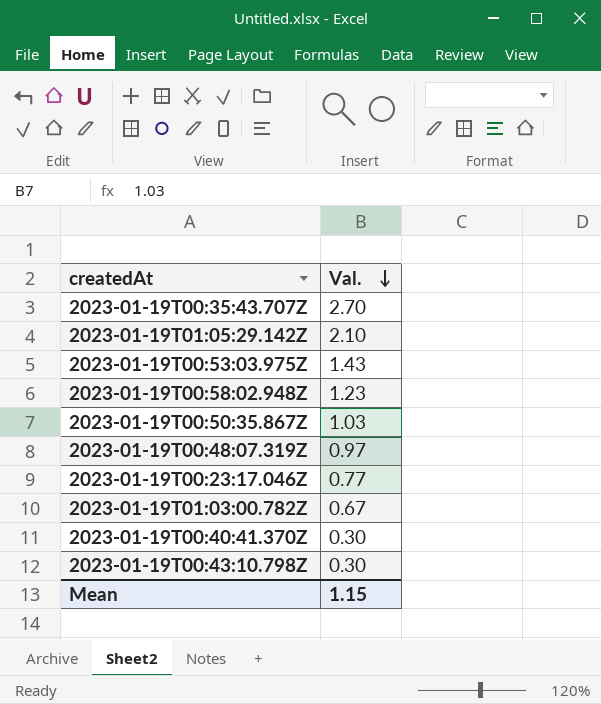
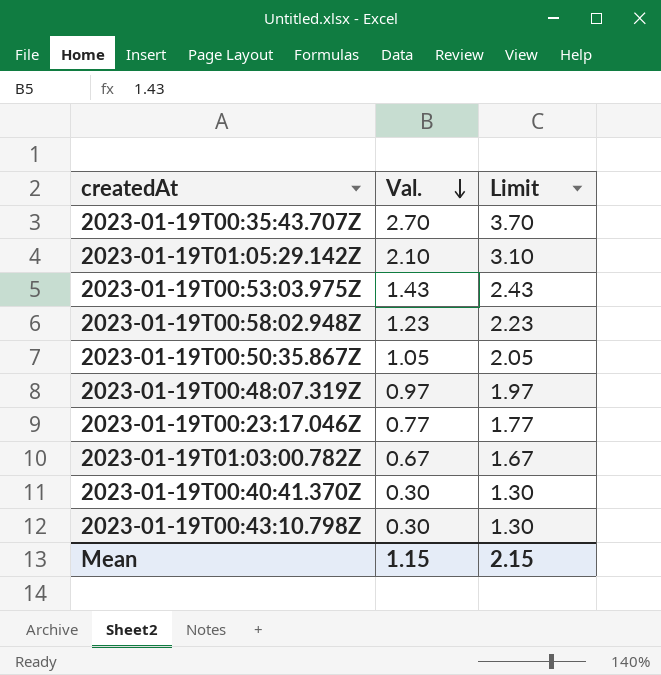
column Limit | formula: none -> [Val.] + 1
2023-01-19T00:50:35.867Z | Val.: 1.03 -> 1.05

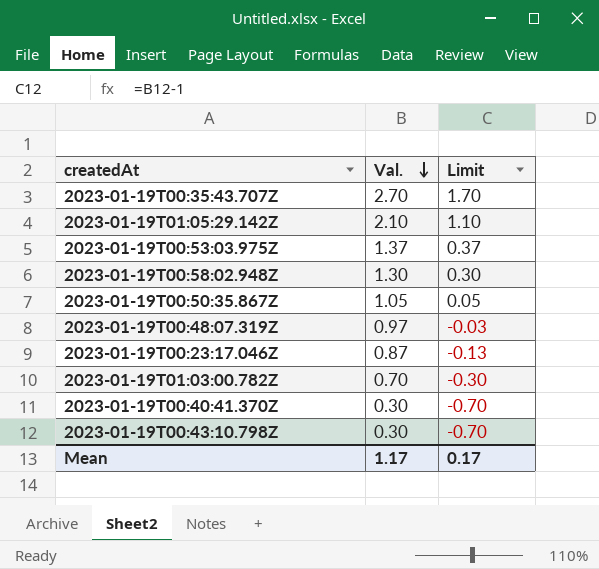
column Limit | formula: [Val.] + 1 -> [Val.] - 1
2023-01-19T00:53:03.975Z | Val.: 1.43 -> 1.37
2023-01-19T00:58:02.948Z | Val.: 1.23 -> 1.30
2023-01-19T00:23:17.046Z | Val.: 0.77 -> 0.87
2023-01-19T01:03:00.782Z | Val.: 0.67 -> 0.70
Mean | Val.: 1.15 -> 1.17
Mean | Limit: 2.15 -> 0.17

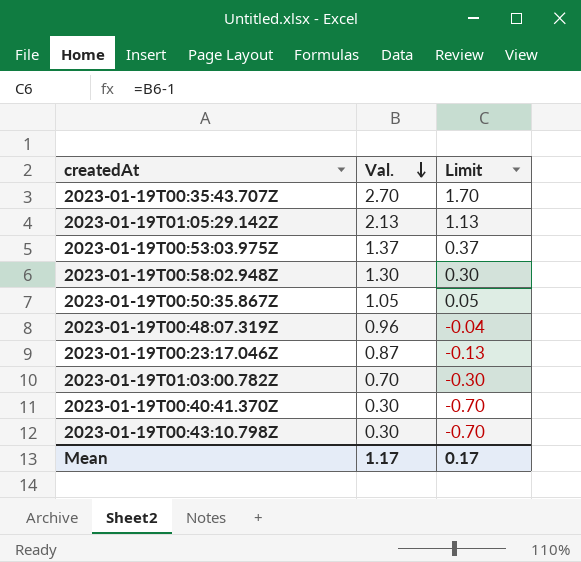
2023-01-19T01:05:29.142Z | Val.: 2.10 -> 2.13
2023-01-19T01:05:29.142Z | Limit: 1.10 -> 1.13
2023-01-19T00:48:07.319Z | Val.: 0.97 -> 0.96
2023-01-19T00:48:07.319Z | Limit: -0.03 -> -0.04

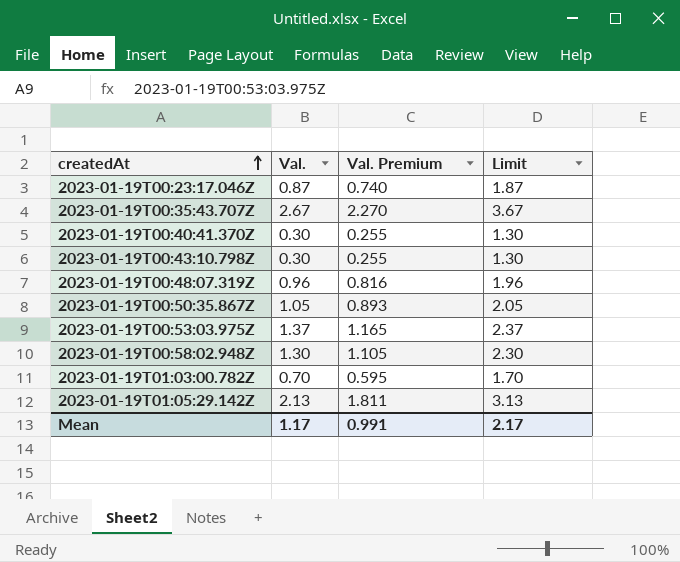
row order: Val. descending -> createdAt ascending
column Val. Premium | formula: none -> [Val.] * 0.85
column Limit | formula: [Val.] - 1 -> [Val.] + 1
2023-01-19T00:35:43.707Z | Val.: 2.70 -> 2.67
Mean | Limit: 0.17 -> 2.17

